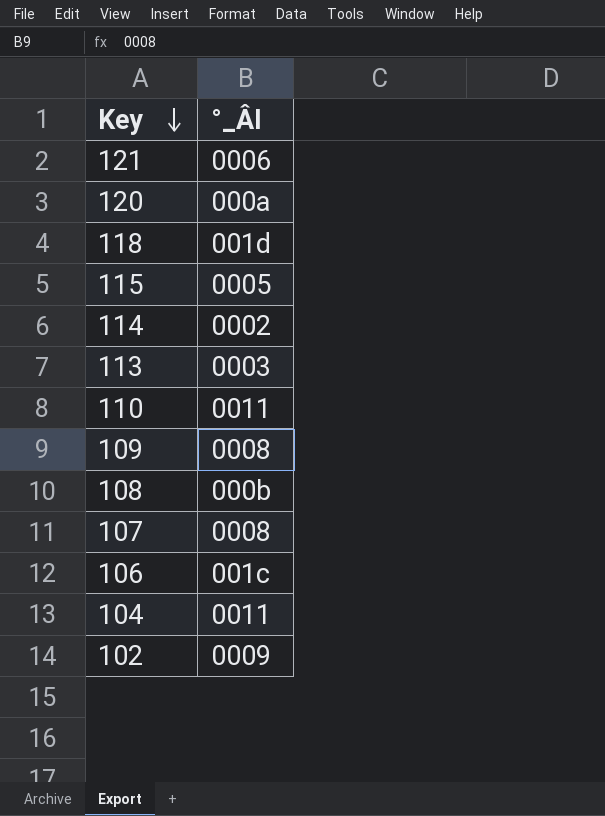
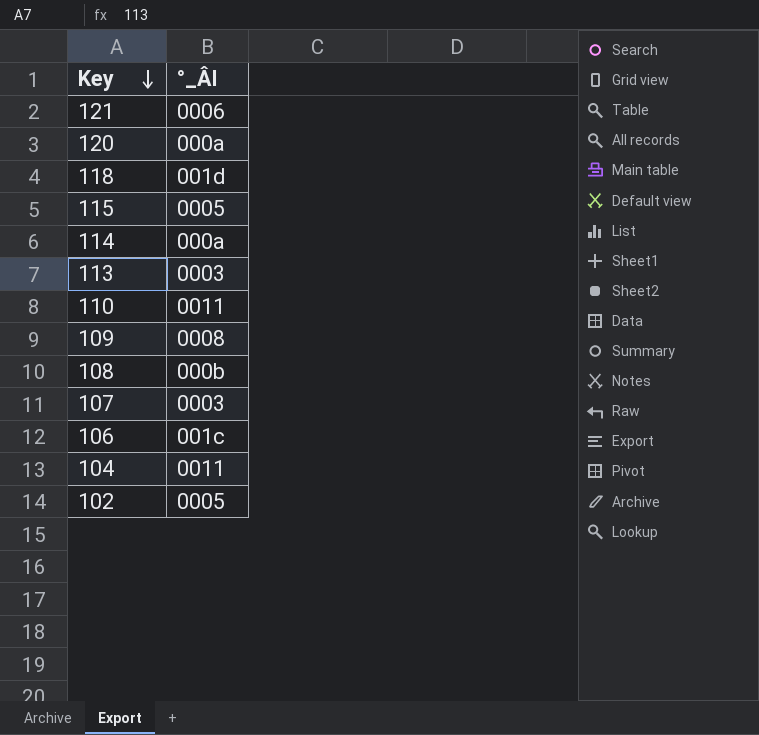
114 | °_ÂI: 0002 -> 000a
107 | °_ÂI: 0008 -> 0003
102 | °_ÂI: 0009 -> 0005

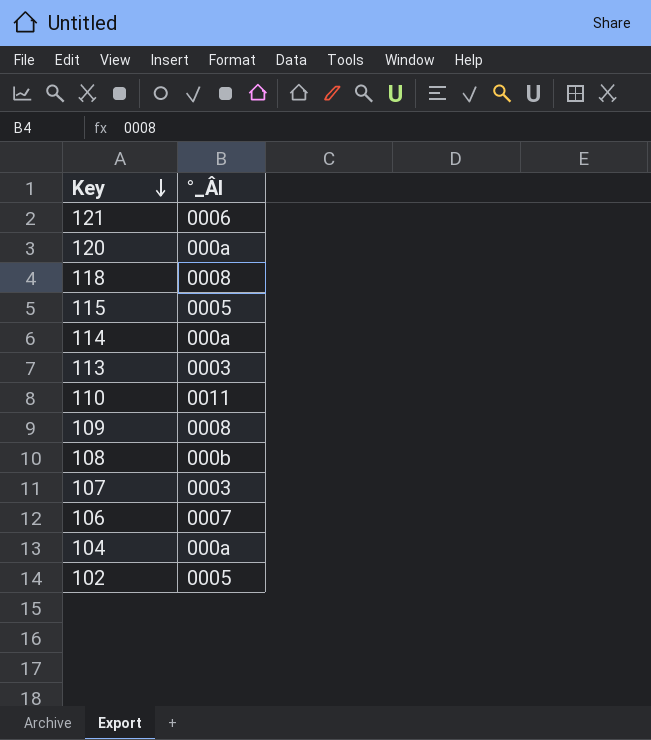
118 | °_ÂI: 001d -> 0008
106 | °_ÂI: 001c -> 0007
104 | °_ÂI: 0011 -> 000a

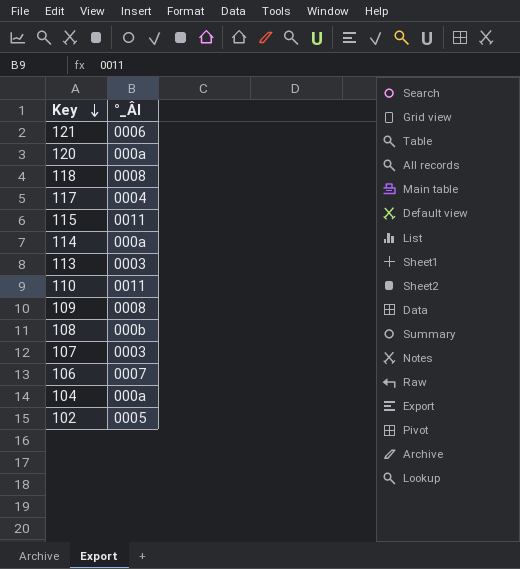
row 117: none -> 0004
115 | °_ÂI: 0005 -> 0011

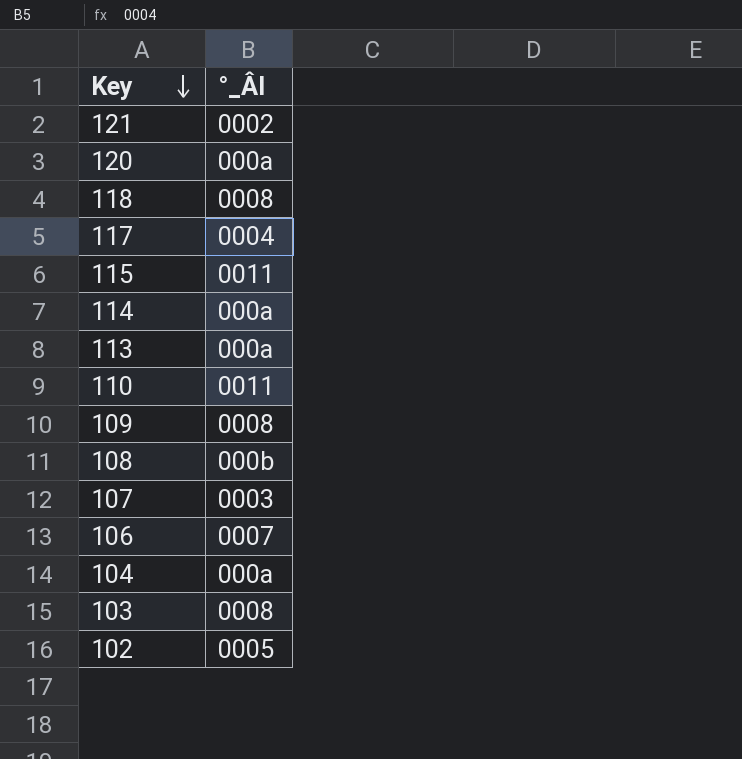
121 | °_ÂI: 0006 -> 0002
113 | °_ÂI: 0003 -> 000a
row 103: none -> 0008

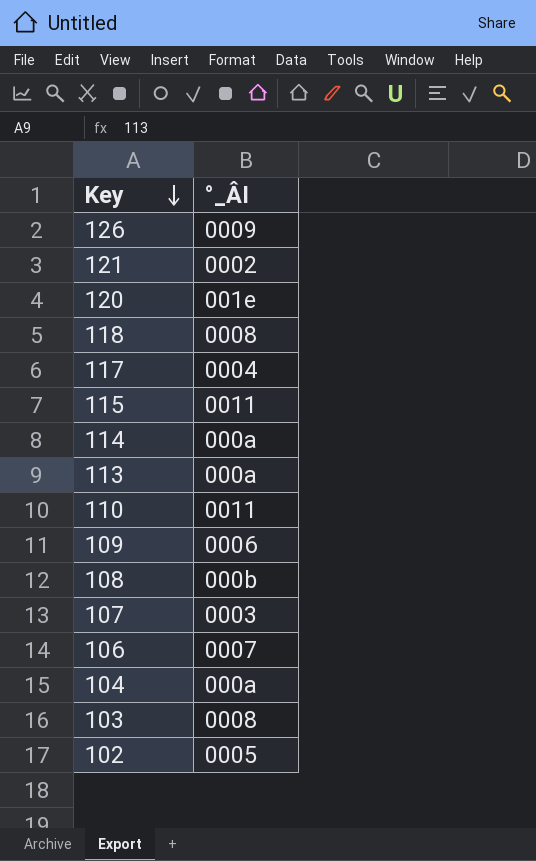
row 126: none -> 0009
120 | °_ÂI: 000a -> 001e
109 | °_ÂI: 0008 -> 0006

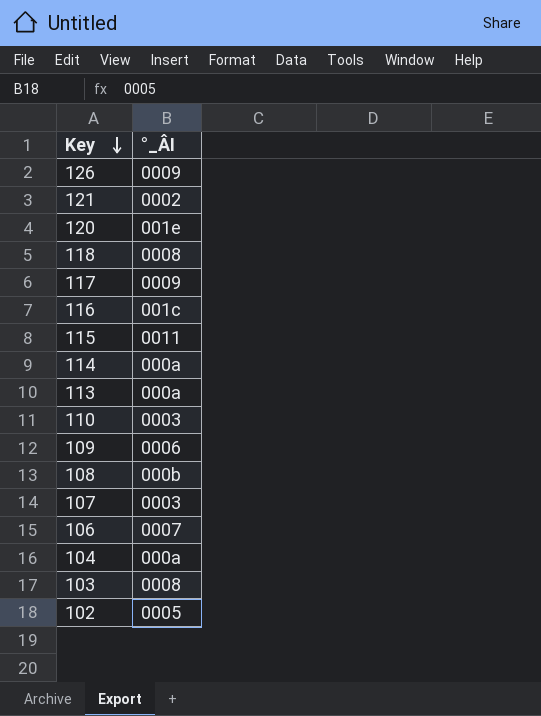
117 | °_ÂI: 0004 -> 0009
row 116: none -> 001c
110 | °_ÂI: 0011 -> 0003

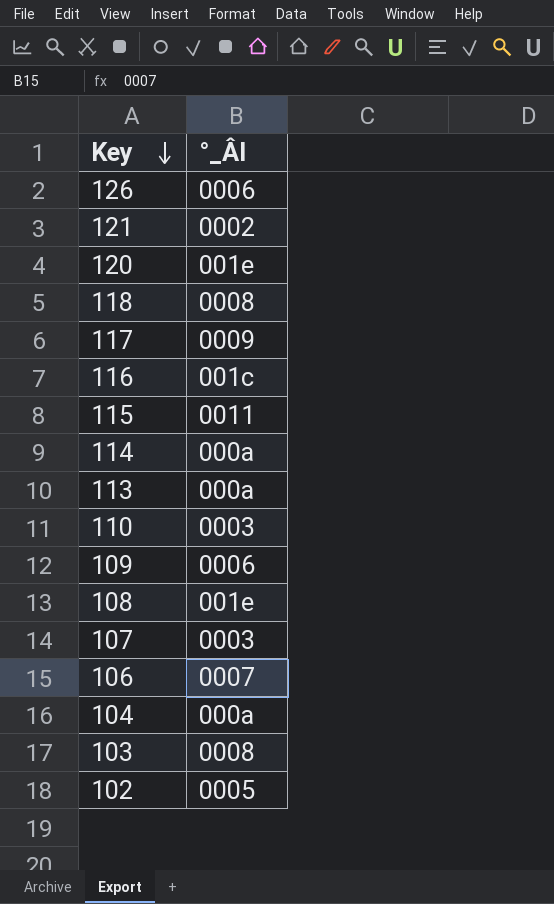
126 | °_ÂI: 0009 -> 0006
108 | °_ÂI: 000b -> 001e

